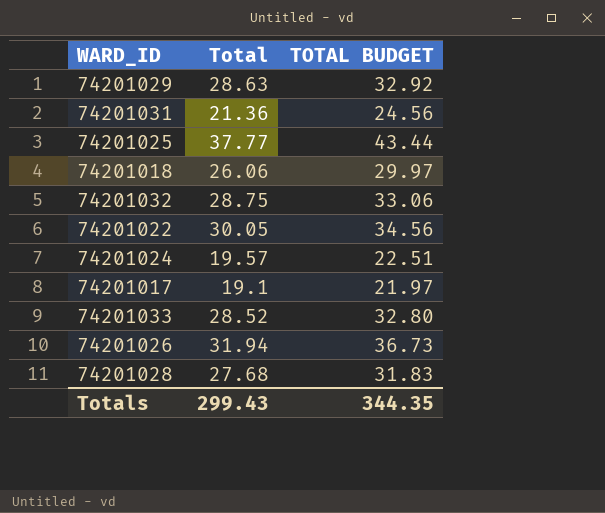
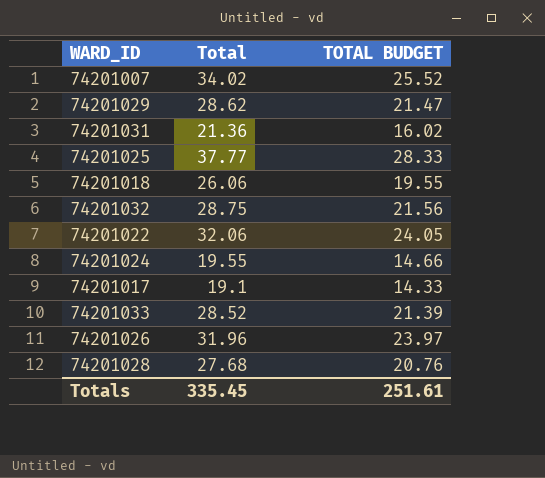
column TOTAL BUDGET | formula: [Total] * 1.15 -> [Total] * 0.75
row 74201007: none -> 34.02 | 25.52
74201029 | Total: 28.63 -> 28.62
74201022 | Total: 30.05 -> 32.06
74201024 | Total: 19.57 -> 19.55
74201026 | Total: 31.94 -> 31.96
Totals | Total: 299.43 -> 335.45
Totals | TOTAL BUDGET: 344.35 -> 251.61

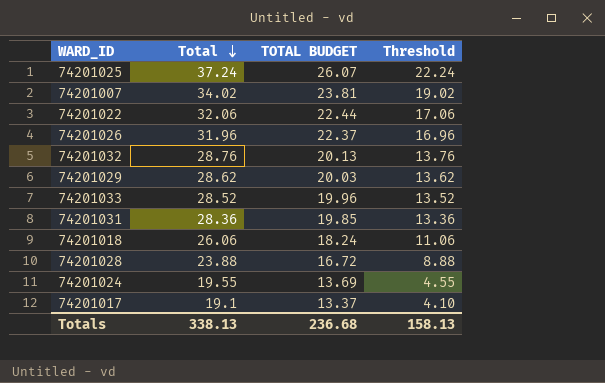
row order: none -> Total descending
column TOTAL BUDGET | formula: [Total] * 0.75 -> [Total] * 0.7
column Threshold | formula: none -> [Total] - 15
74201025 | Total: 37.77 -> 37.24
74201032 | Total: 28.75 -> 28.76
74201031 | Total: 21.36 -> 28.36
74201028 | Total: 27.68 -> 23.88
Totals | Total: 335.45 -> 338.13
Totals | TOTAL BUDGET: 251.61 -> 236.68

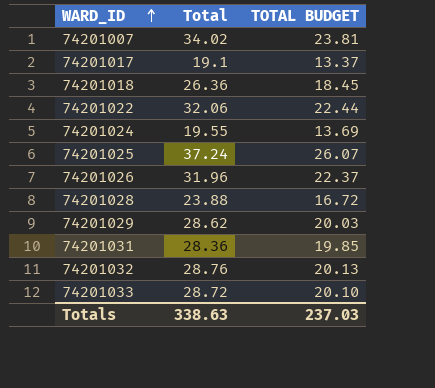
row order: Total descending -> WARD_ID ascending
column Threshold | formula: [Total] - 15 -> none
74201018 | Total: 26.06 -> 26.36
74201018 | TOTAL BUDGET: 18.24 -> 18.45
74201033 | Total: 28.52 -> 28.72
74201033 | TOTAL BUDGET: 19.96 -> 20.10
Totals | Total: 338.13 -> 338.63
Totals | TOTAL BUDGET: 236.68 -> 237.03

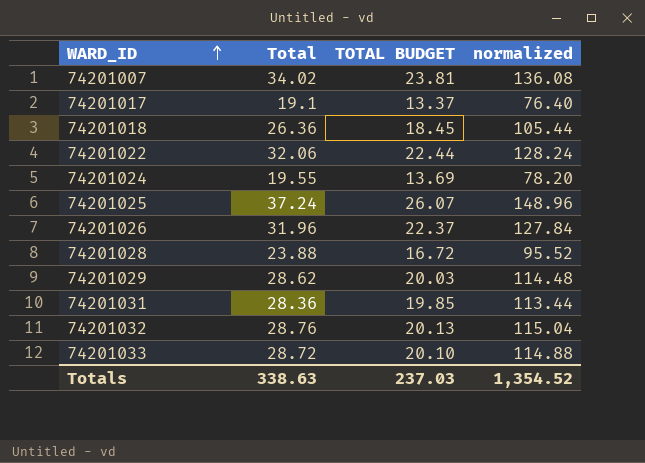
column normalized | formula: none -> [Total] * 4

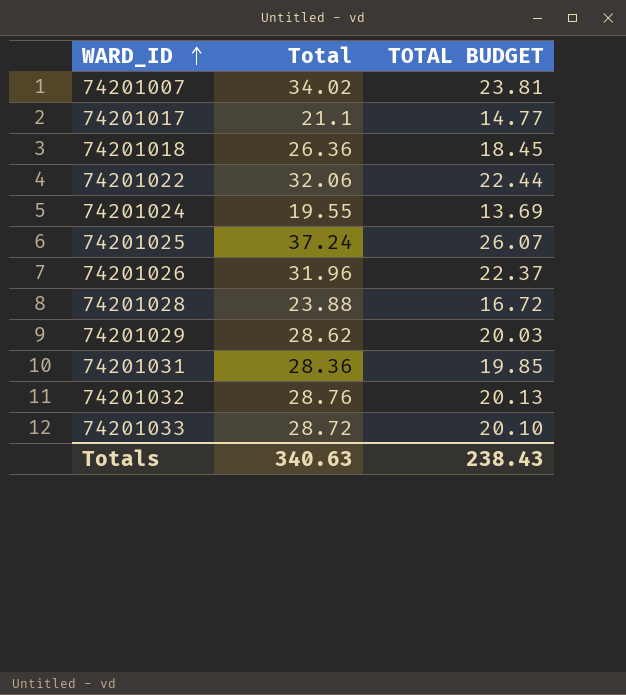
column normalized | formula: [Total] * 4 -> none
74201017 | Total: 19.1 -> 21.1
74201017 | TOTAL BUDGET: 13.37 -> 14.77
Totals | Total: 338.63 -> 340.63
Totals | TOTAL BUDGET: 237.03 -> 238.43

